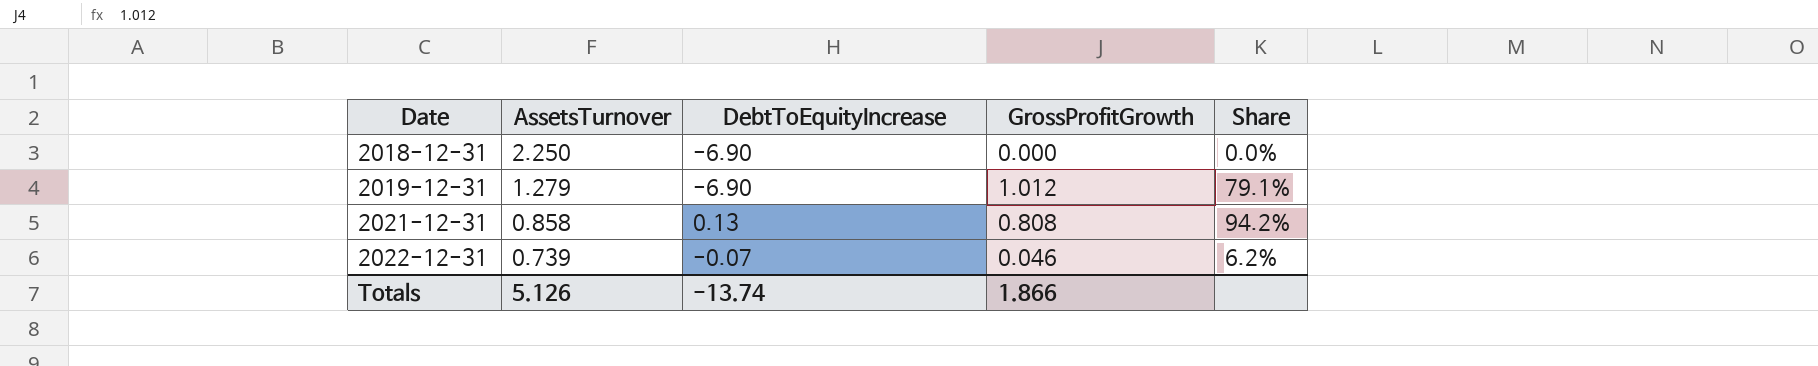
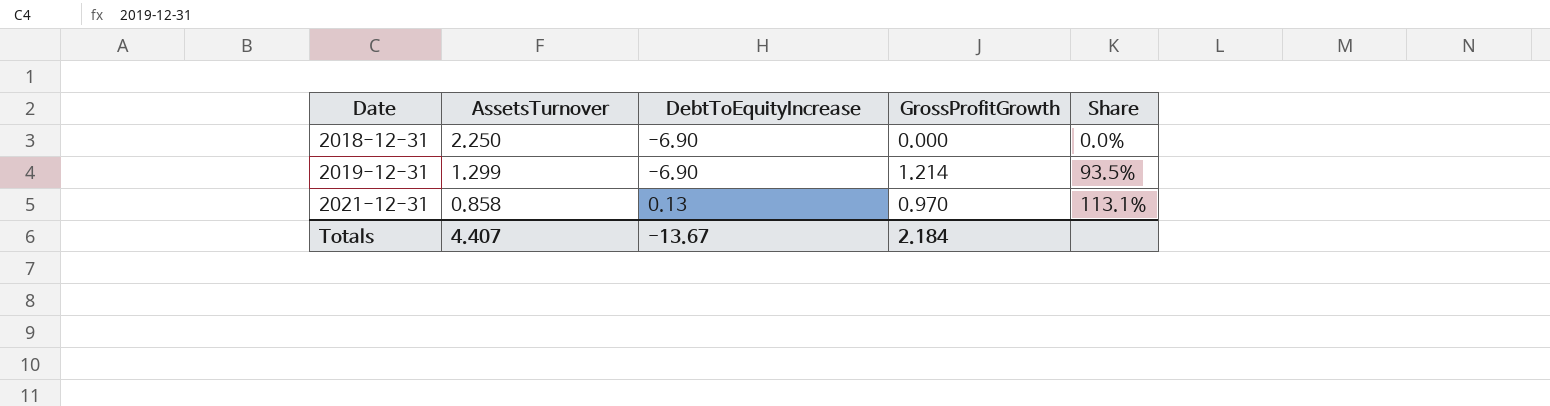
row 2022-12-31: 0.739 | -0.07 | 0.046 | 6.2% -> none
2019-12-31 | AssetsTurnover: 1.279 -> 1.299
2019-12-31 | GrossProfitGrowth: 1.012 -> 1.214
2019-12-31 | Share: 79.1% -> 93.5%
2021-12-31 | GrossProfitGrowth: 0.808 -> 0.970
2021-12-31 | Share: 94.2% -> 113.1%
Totals | AssetsTurnover: 5.126 -> 4.407
Totals | DebtToEquityIncrease: -13.74 -> -13.67
Totals | GrossProfitGrowth: 1.866 -> 2.184

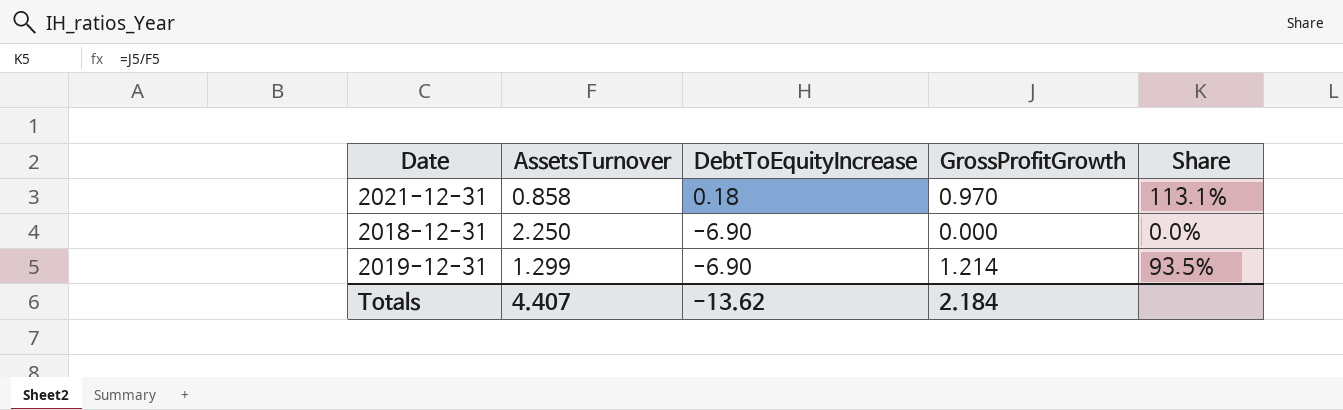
row order: Date ascending -> DebtToEquityIncrease descending
2021-12-31 | DebtToEquityIncrease: 0.13 -> 0.18
Totals | DebtToEquityIncrease: -13.67 -> -13.62

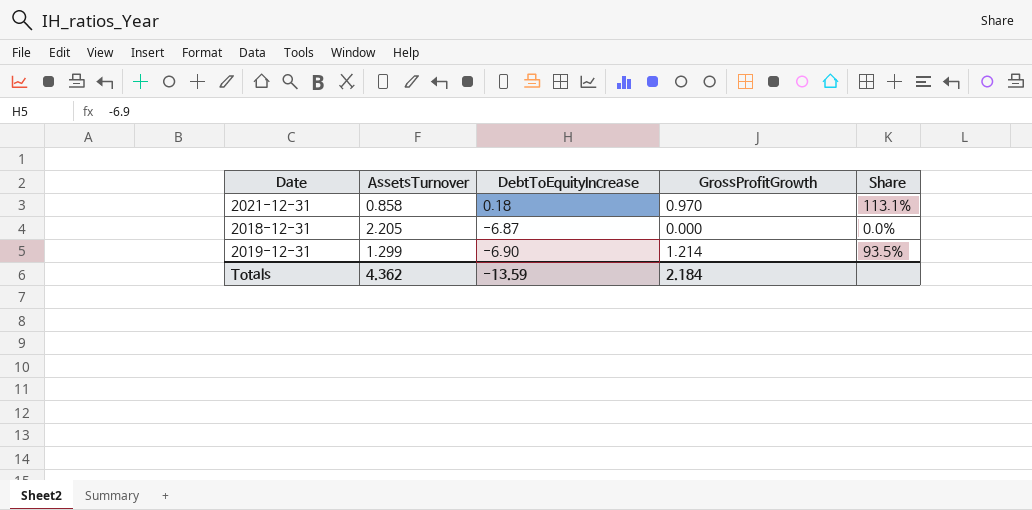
2018-12-31 | AssetsTurnover: 2.250 -> 2.205
2018-12-31 | DebtToEquityIncrease: -6.90 -> -6.87
Totals | AssetsTurnover: 4.407 -> 4.362
Totals | DebtToEquityIncrease: -13.62 -> -13.59

